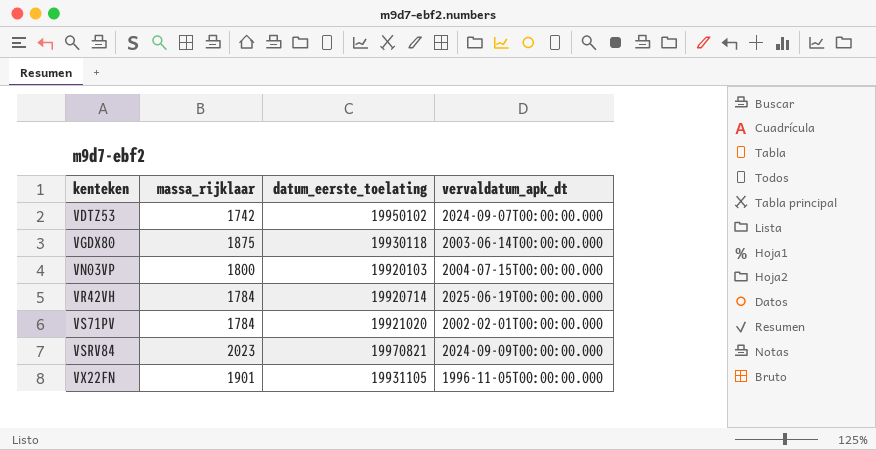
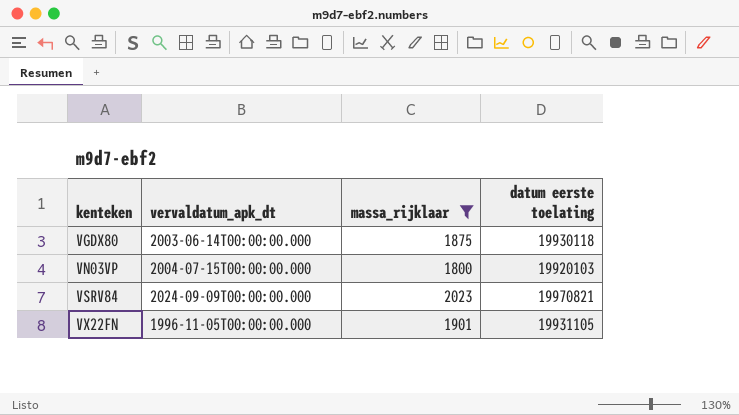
filter: none -> massa_rijklaar >= 1800
column vervaldatum_apk_dt | position: 4 -> 2
column name: datum_eerste_toelating -> datum eerste toelating

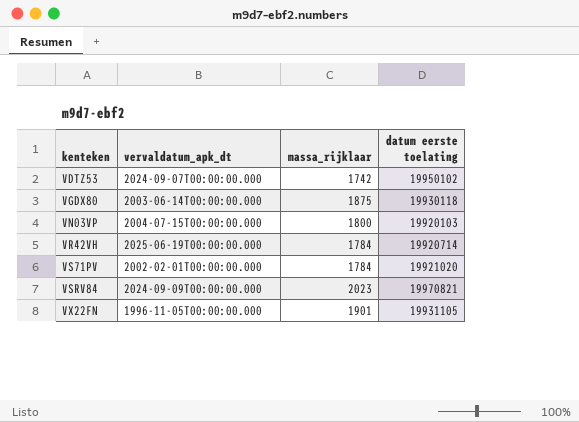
filter: massa_rijklaar >= 1800 -> none

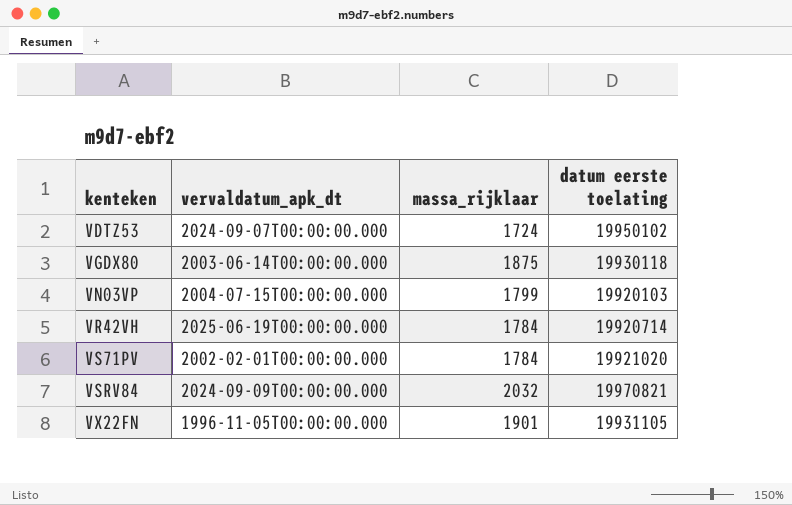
VDTZ53 | massa_rijklaar: 1742 -> 1724
VN03VP | massa_rijklaar: 1800 -> 1799
VSRV84 | massa_rijklaar: 2023 -> 2032

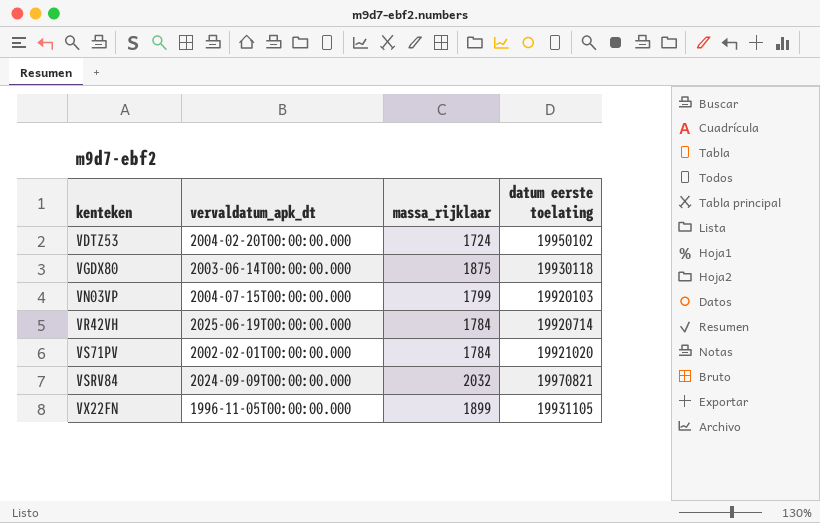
VDTZ53 | vervaldatum_apk_dt: 2024-09-07T00:00:00.000 -> 2004-02-20T00:00:00.000
VX22FN | massa_rijklaar: 1901 -> 1899

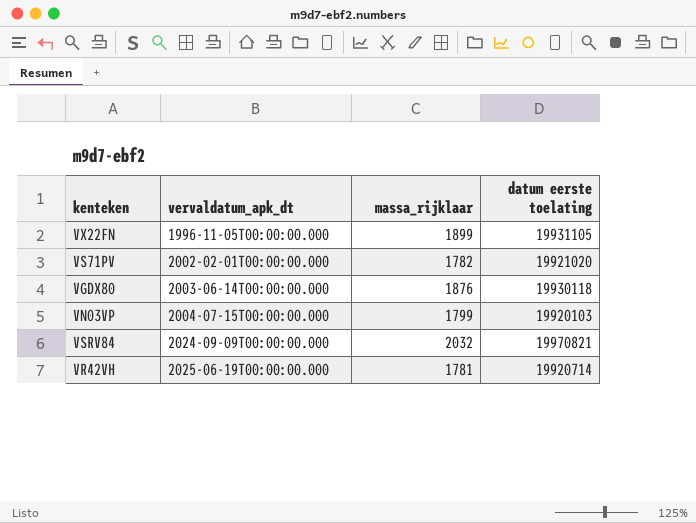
row order: kenteken ascending -> vervaldatum_apk_dt ascending
row VDTZ53: 2004-02-20T00:00:00.000 | 1724 | 19950102 -> none
VS71PV | massa_rijklaar: 1784 -> 1782
VGDX80 | massa_rijklaar: 1875 -> 1876
VR42VH | massa_rijklaar: 1784 -> 1781

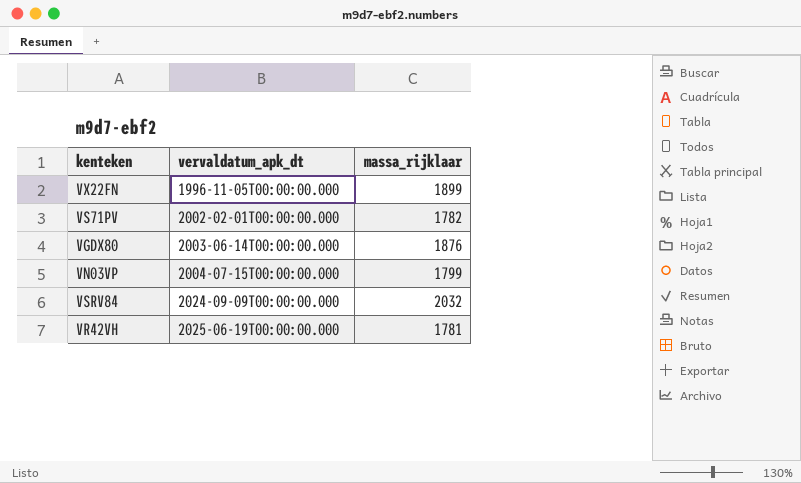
column datum eerste toelating | position: 4 -> none

